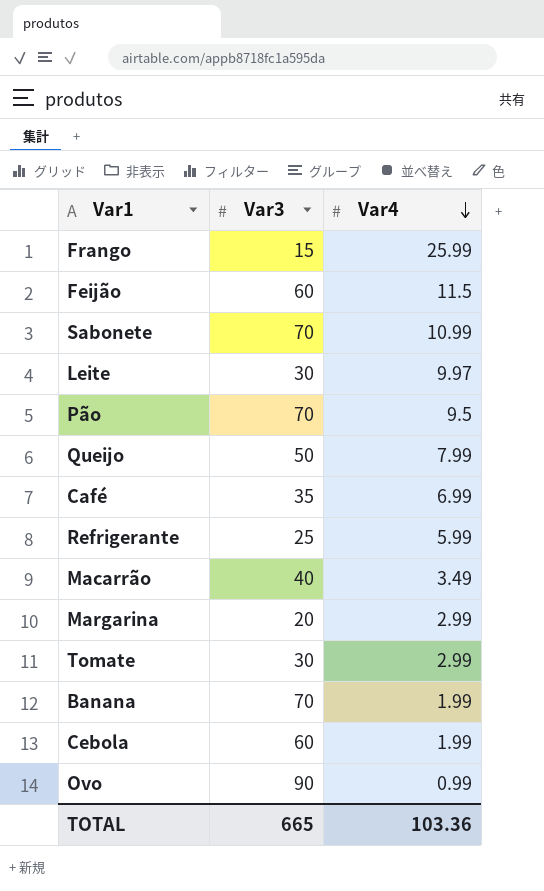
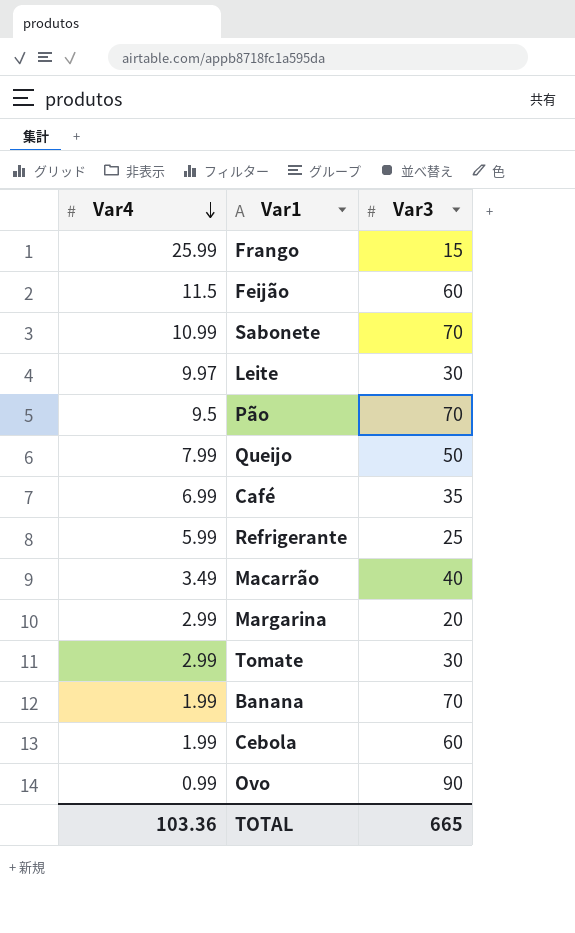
column Var4 | position: 3 -> 1

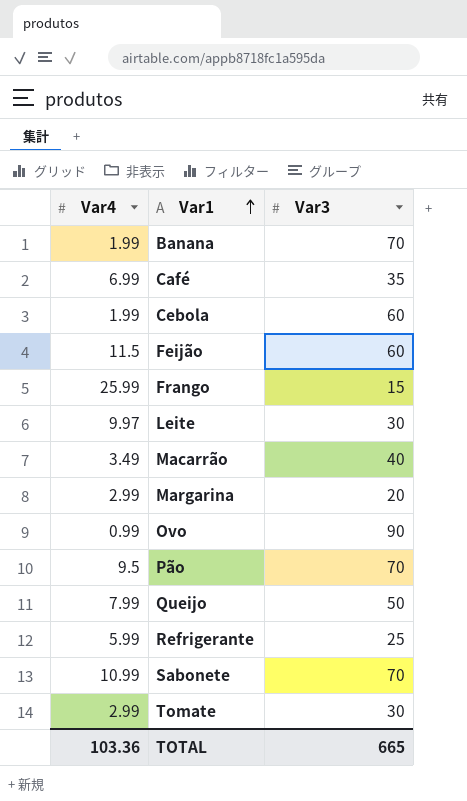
row order: Var4 descending -> Var1 ascending

